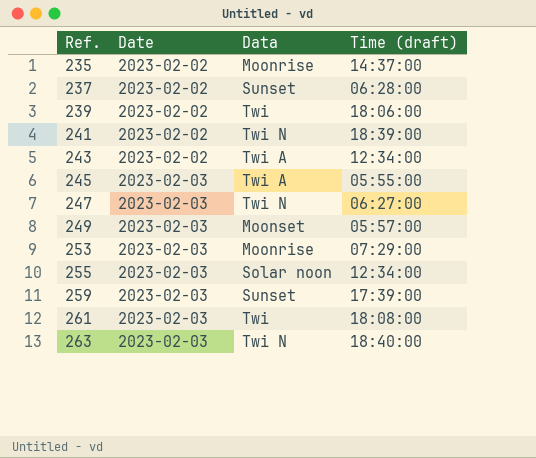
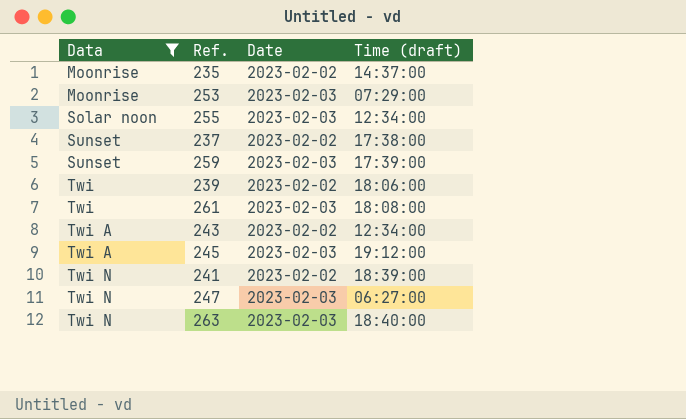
filter: none -> Data != Moonset
row order: Ref. ascending -> Data ascending
column Data | position: 3 -> 1
237 | Time (draft): 06:28:00 -> 17:38:00
245 | Time (draft): 05:55:00 -> 19:12:00

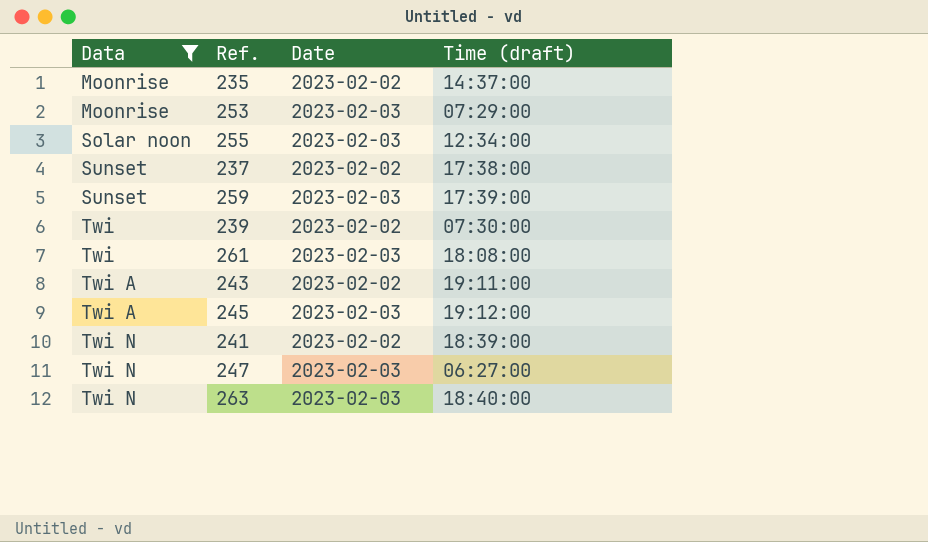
239 | Time (draft): 18:06:00 -> 07:30:00
243 | Time (draft): 12:34:00 -> 19:11:00

